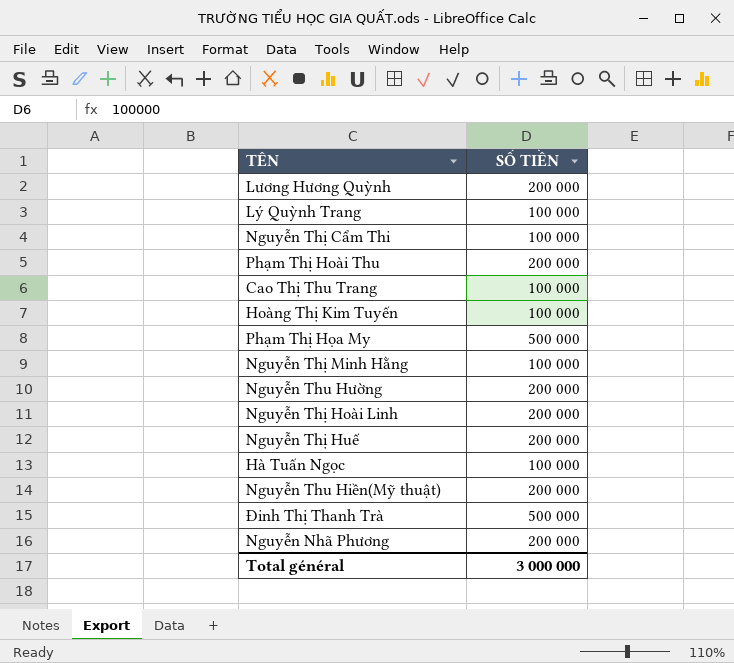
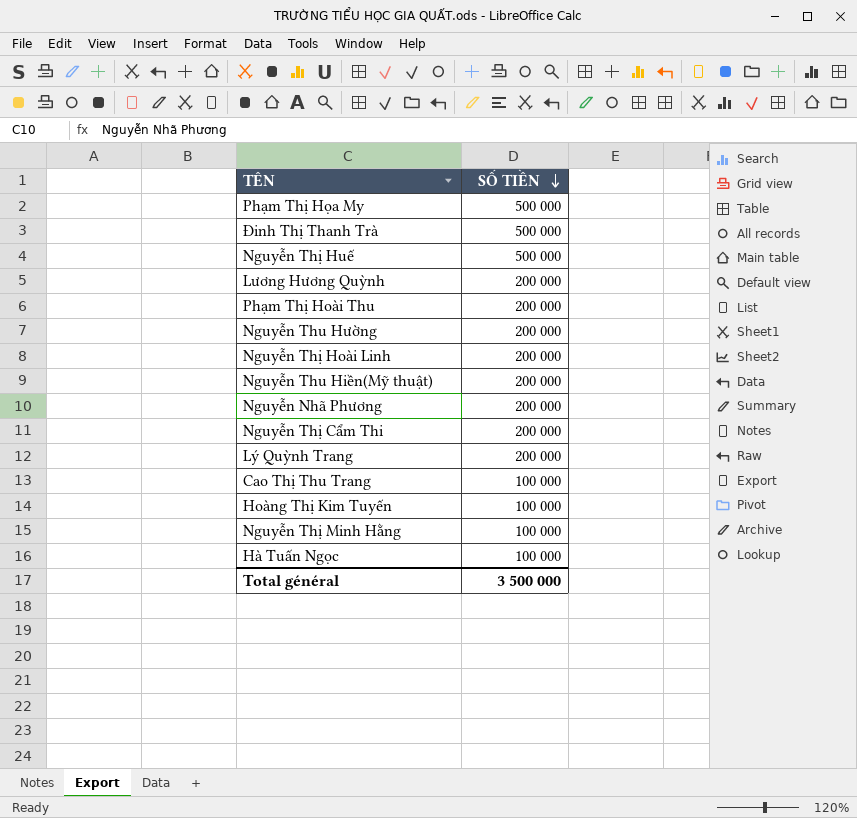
row order: none -> SỐ TIỀN descending
Nguyễn Thị Huế | SỐ TIỀN: 200 000 -> 500 000
Nguyễn Thị Cẩm Thi | SỐ TIỀN: 100 000 -> 200 000
Lý Quỳnh Trang | SỐ TIỀN: 100 000 -> 200 000
Total général | SỐ TIỀN: 3 000 000 -> 3 500 000

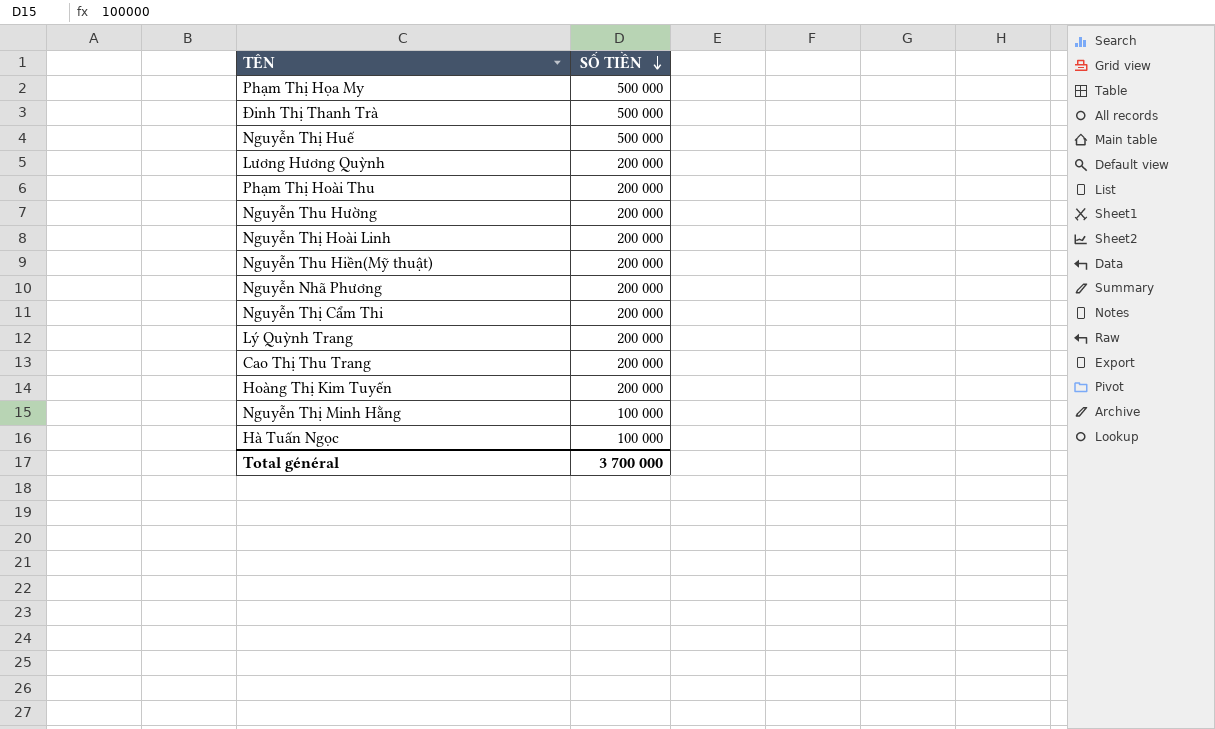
Cao Thị Thu Trang | SỐ TIỀN: 100 000 -> 200 000
Hoàng Thị Kim Tuyến | SỐ TIỀN: 100 000 -> 200 000
Total général | SỐ TIỀN: 3 500 000 -> 3 700 000

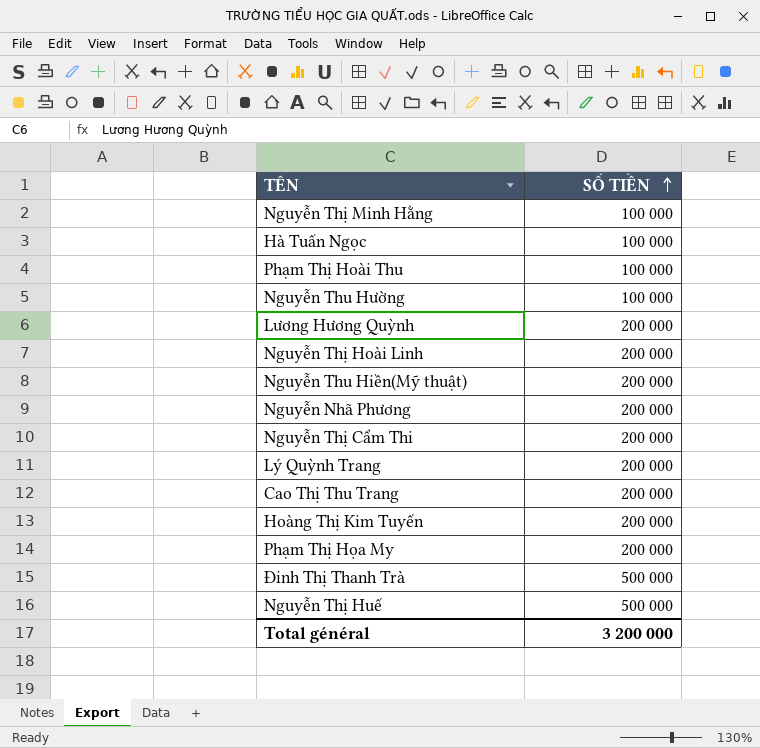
row order: SỐ TIỀN descending -> SỐ TIỀN ascending
Phạm Thị Hoài Thu | SỐ TIỀN: 200 000 -> 100 000
Nguyễn Thu Hường | SỐ TIỀN: 200 000 -> 100 000
Phạm Thị Họa My | SỐ TIỀN: 500 000 -> 200 000
Total général | SỐ TIỀN: 3 700 000 -> 3 200 000

